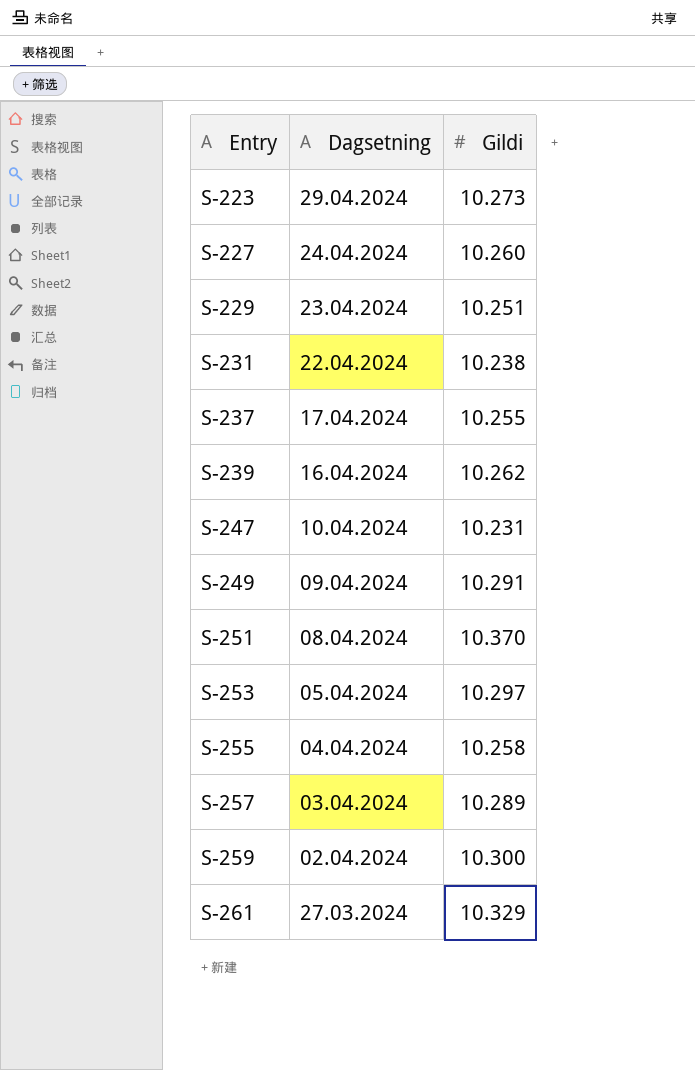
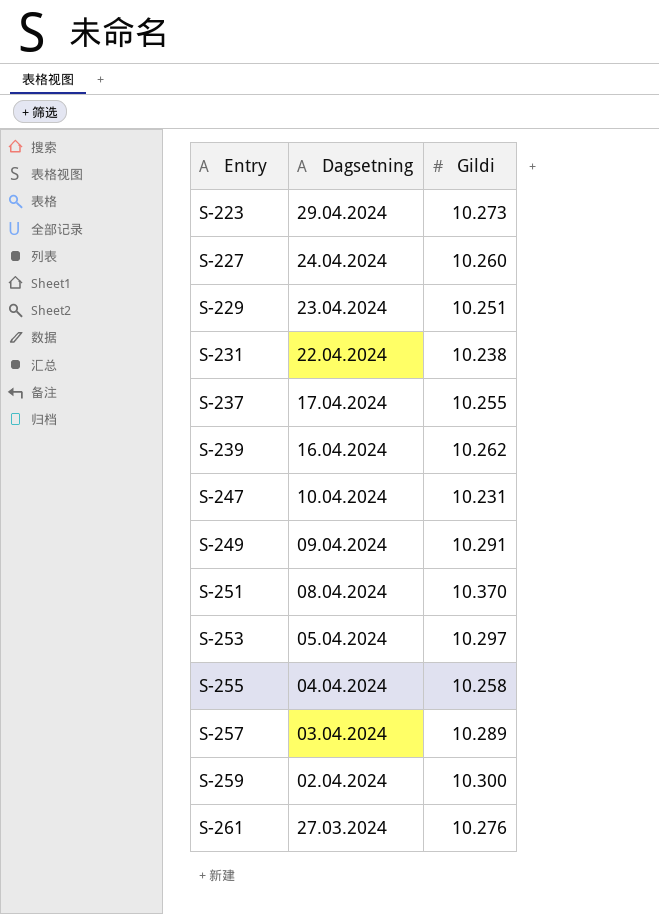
S-261 | Gildi: 10.329 -> 10.276

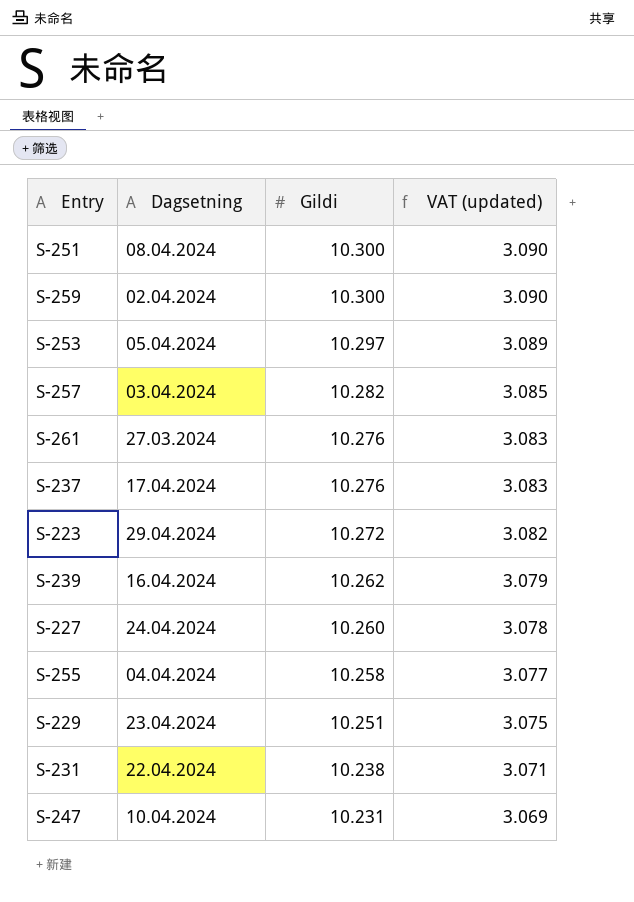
row order: Entry ascending -> Gildi descending
column VAT (updated) | formula: none -> [Gildi] * 0.3
row S-249: 09.04.2024 | 10.291 -> none
S-251 | Gildi: 10.370 -> 10.300
S-257 | Gildi: 10.289 -> 10.282
S-237 | Gildi: 10.255 -> 10.276
S-223 | Gildi: 10.273 -> 10.272

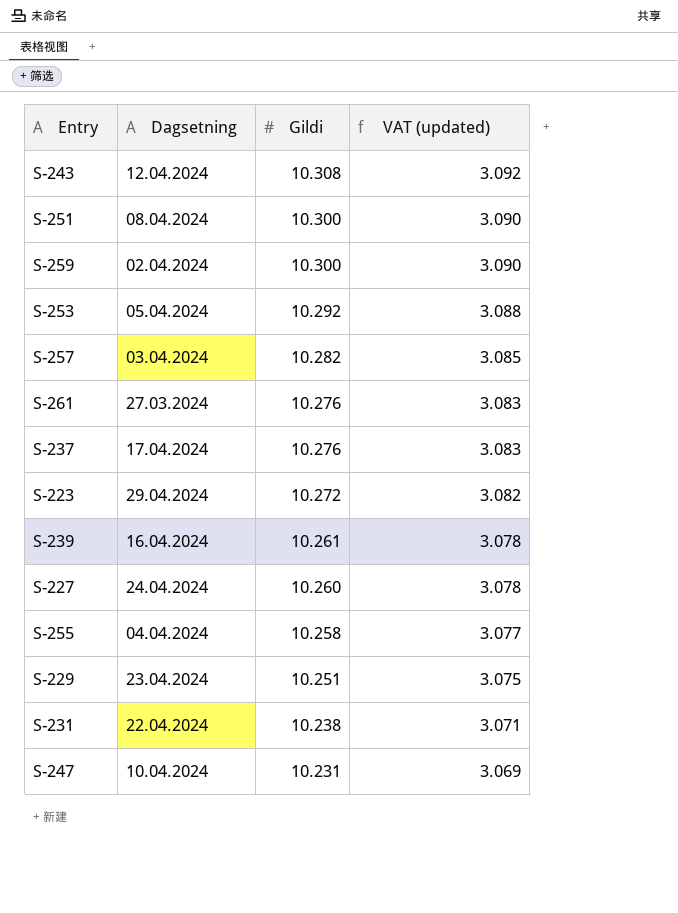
row S-243: none -> 12.04.2024 | 10.308 | 3.092
S-253 | Gildi: 10.297 -> 10.292
S-253 | VAT (updated): 3.089 -> 3.088
S-239 | Gildi: 10.262 -> 10.261
S-239 | VAT (updated): 3.079 -> 3.078

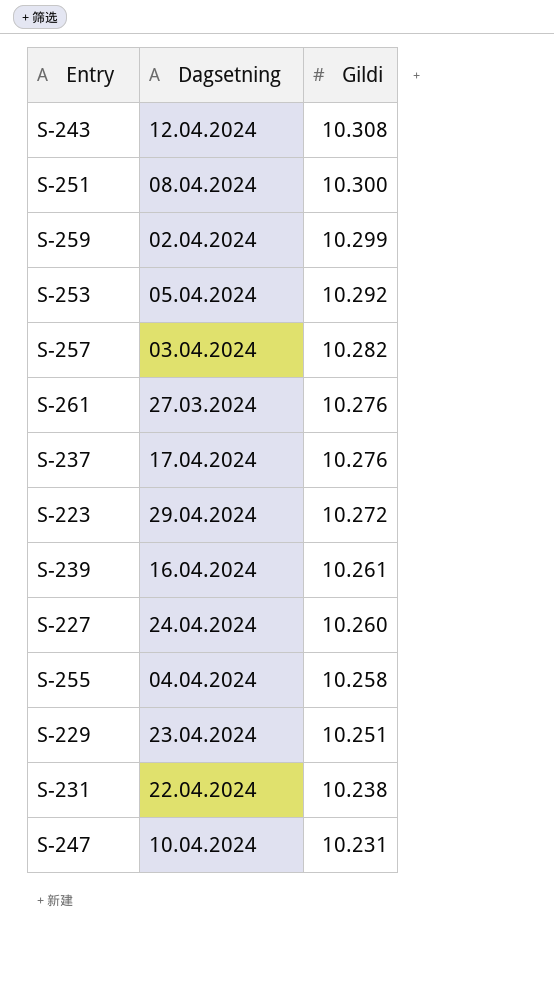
column VAT (updated) | formula: [Gildi] * 0.3 -> none
S-259 | Gildi: 10.300 -> 10.299

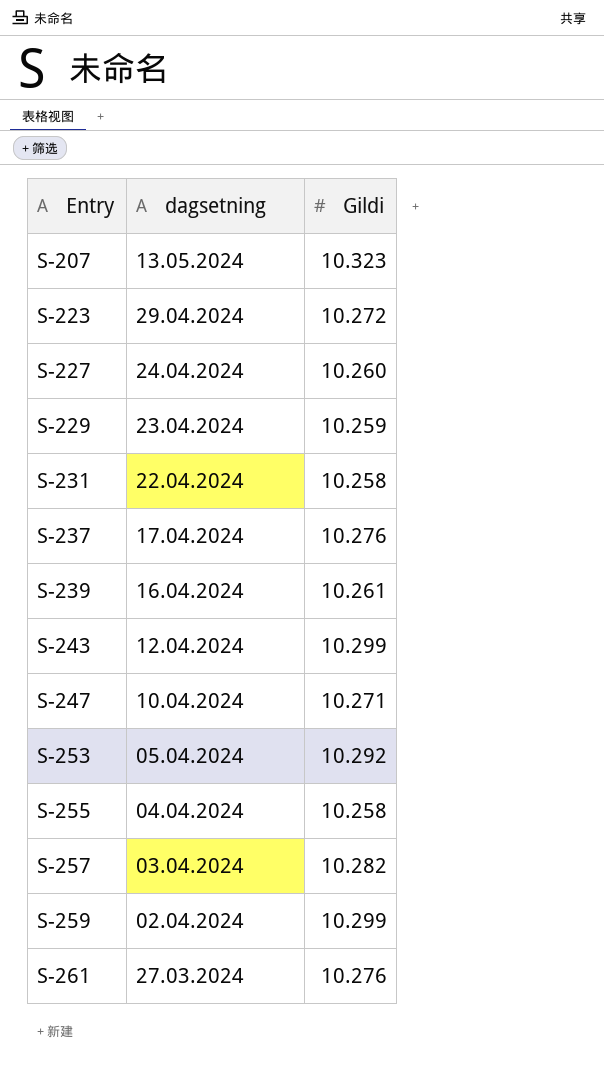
row order: Gildi descending -> Entry ascending
column name: Dagsetning -> dagsetning
row S-251: 08.04.2024 | 10.300 -> none
row S-207: none -> 13.05.2024 | 10.323
S-229 | Gildi: 10.251 -> 10.259
S-231 | Gildi: 10.238 -> 10.258
S-243 | Gildi: 10.308 -> 10.299
S-247 | Gildi: 10.231 -> 10.271

